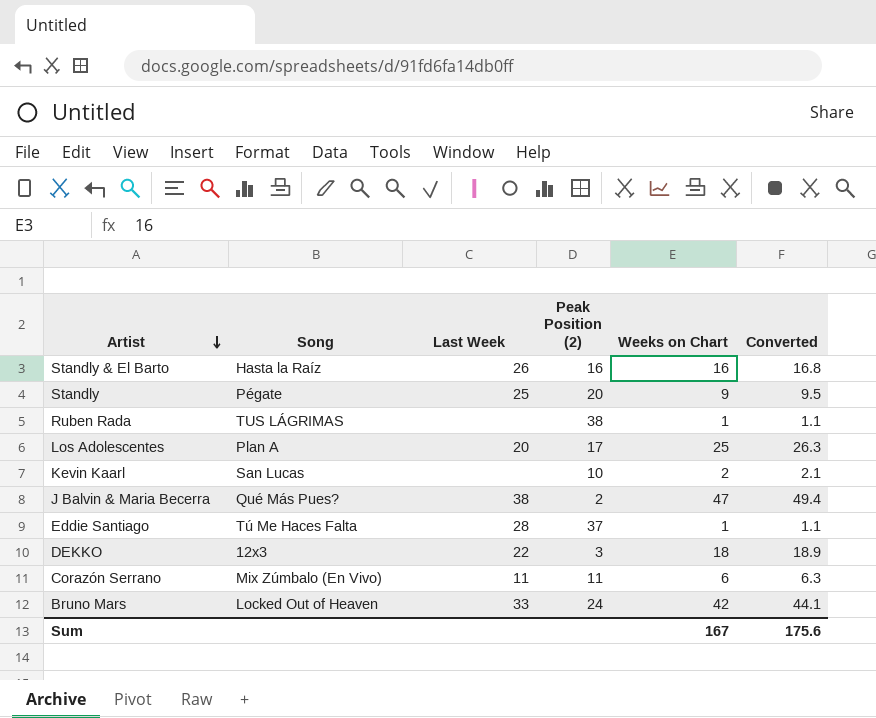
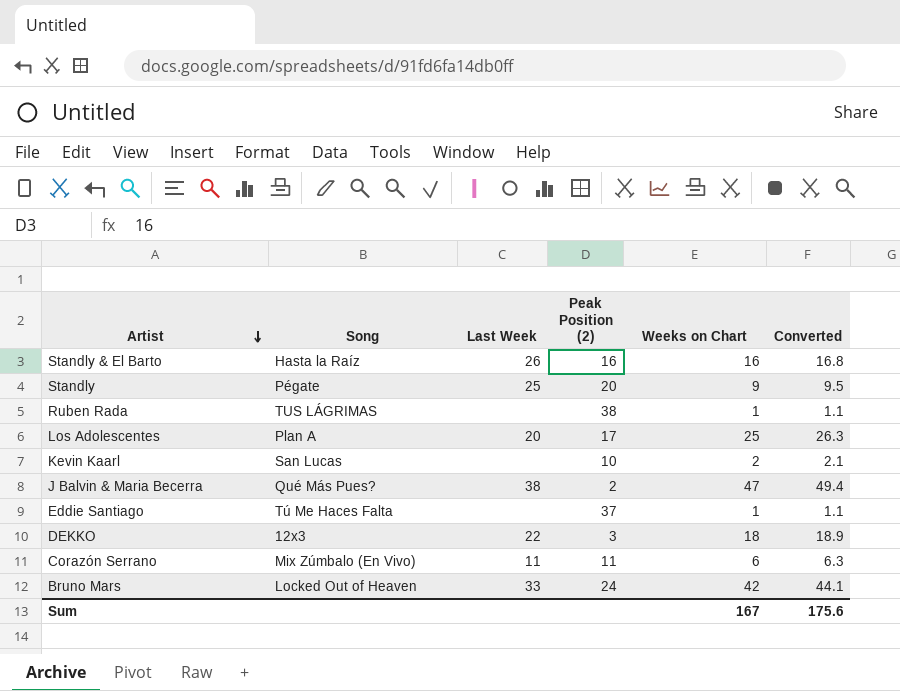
Eddie Santiago | Last Week: 28 -> none

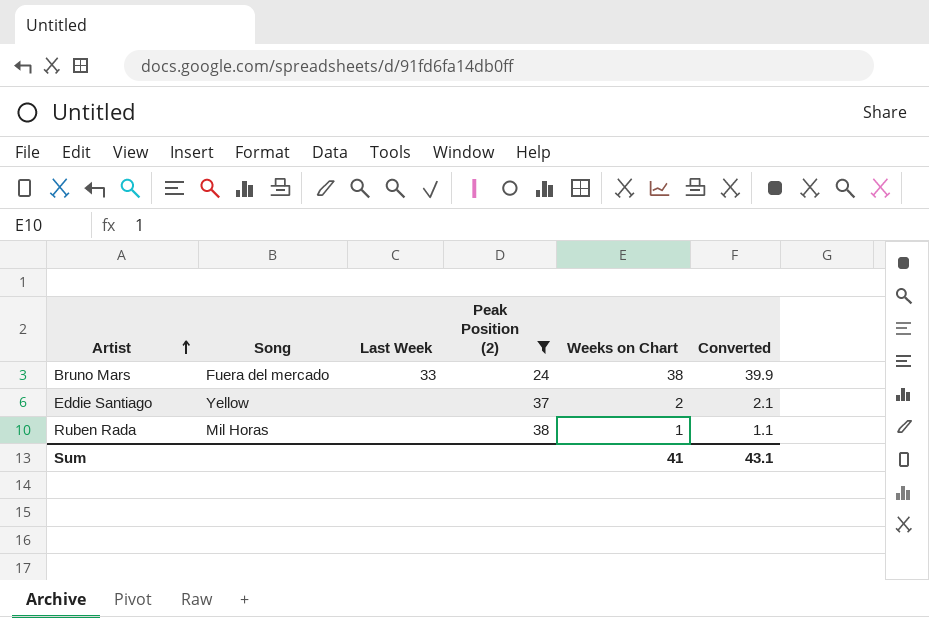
filter: none -> Peak Position (2) >= 24
row order: Artist descending -> Artist ascending
Bruno Mars | Song: Locked Out of Heaven -> Fuera del mercado
Bruno Mars | Weeks on Chart: 42 -> 38
Bruno Mars | Converted: 44.1 -> 39.9
Eddie Santiago | Song: Tú Me Haces Falta -> Yellow
Eddie Santiago | Weeks on Chart: 1 -> 2
Eddie Santiago | Converted: 1.1 -> 2.1
Ruben Rada | Song: TUS LÁGRIMAS -> Mil Horas
Sum | Weeks on Chart: 167 -> 41
Sum | Converted: 175.6 -> 43.1

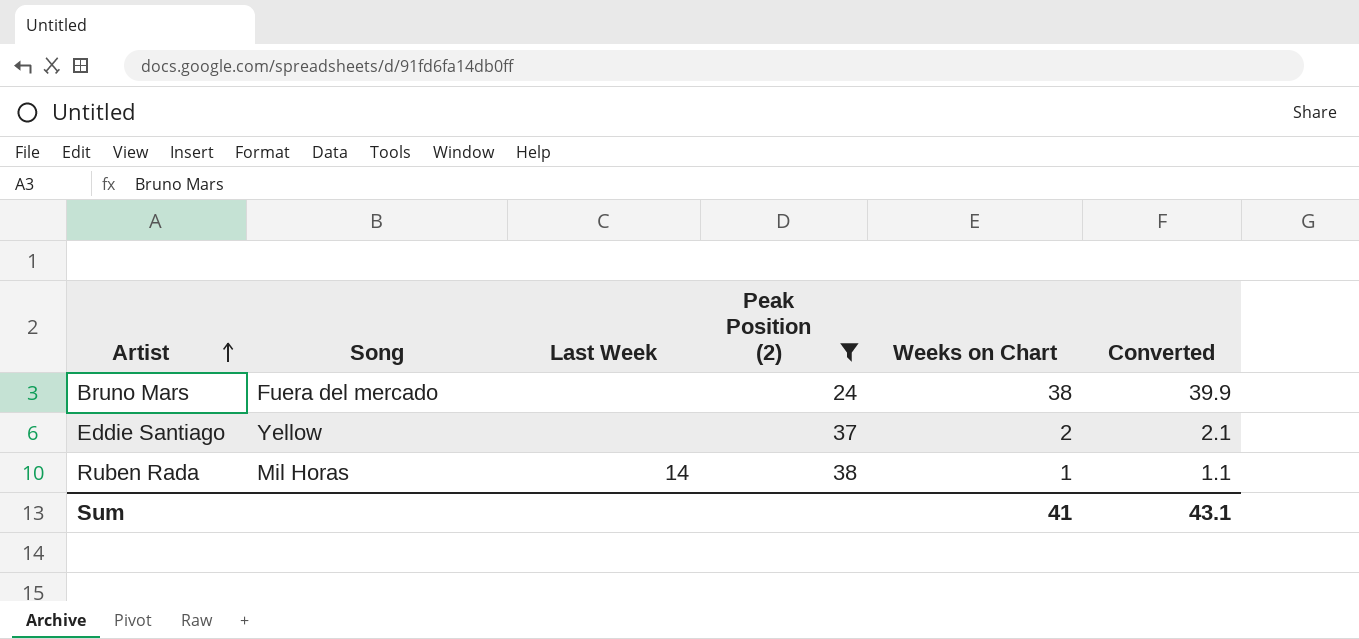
Bruno Mars | Last Week: 33 -> none
Ruben Rada | Last Week: none -> 14

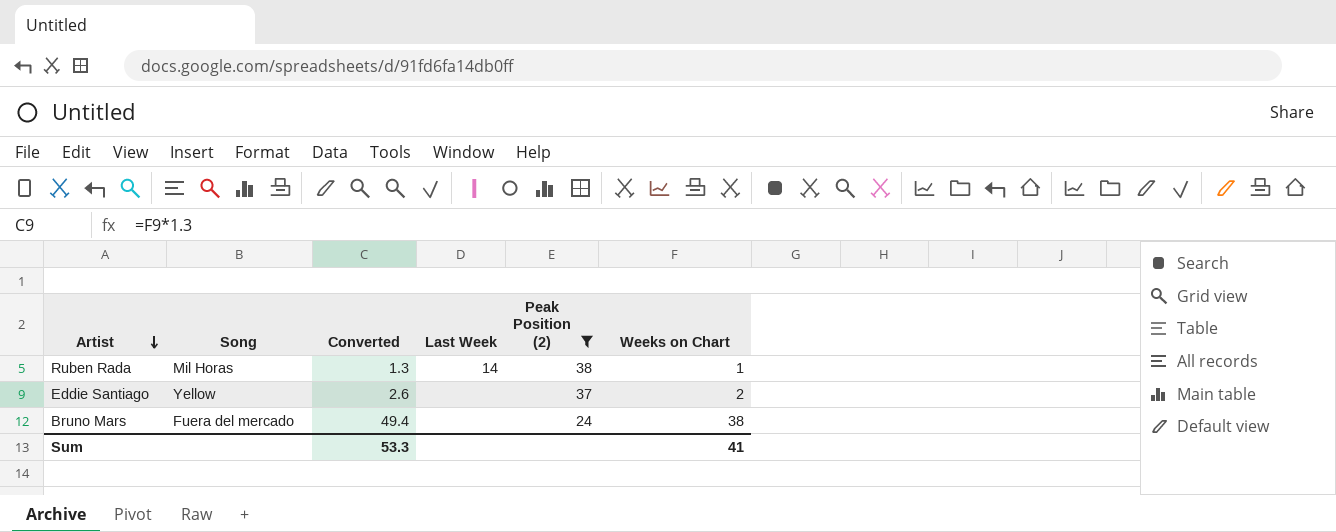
row order: Artist ascending -> Artist descending
column Converted | formula: [Weeks on Chart] * 1.05 -> [Weeks on Chart] * 1.3
column Converted | position: 6 -> 3
Sum | Converted: 43.1 -> 53.3

